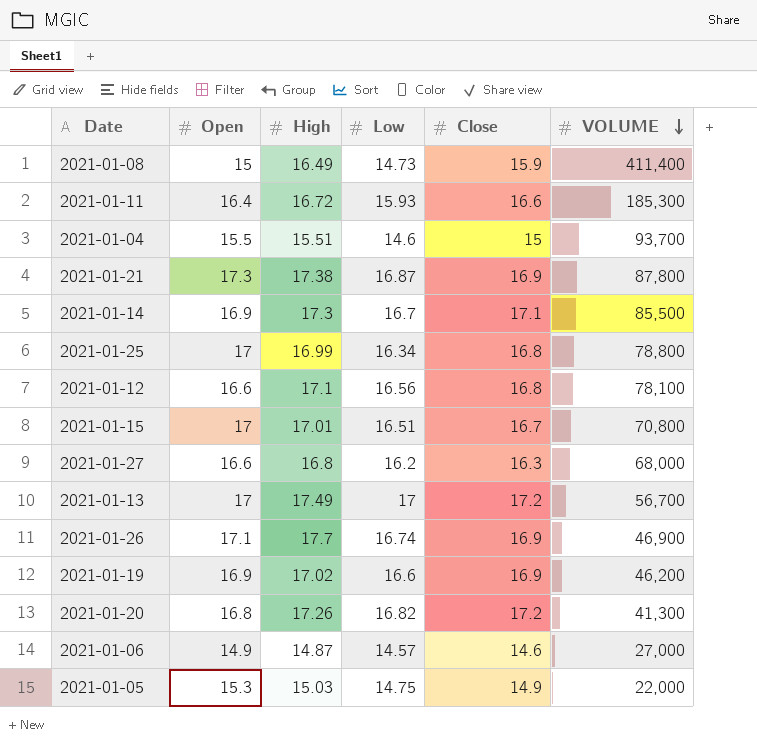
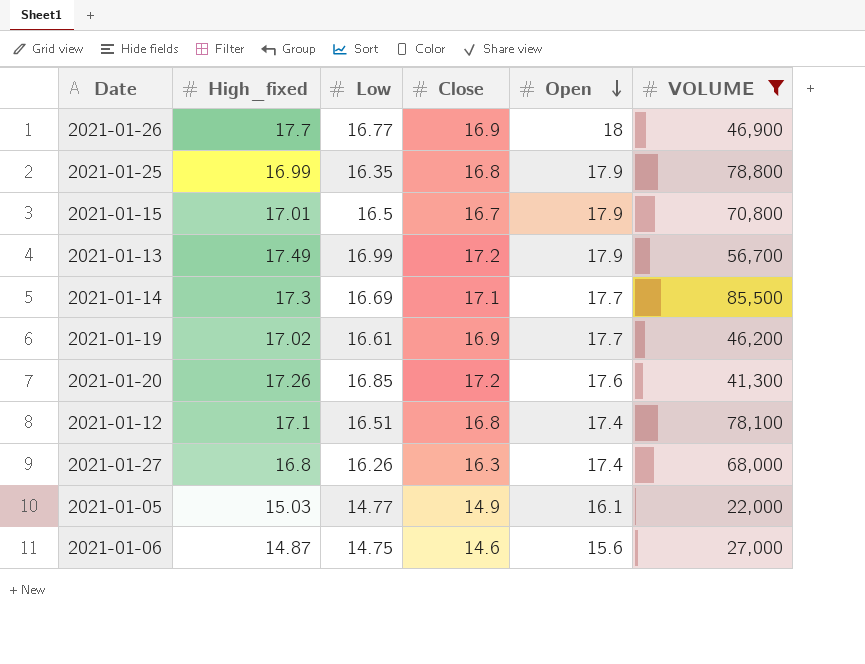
filter: none -> VOLUME <= 85,500
row order: VOLUME descending -> Open descending
column name: High -> High_fixed
column Open | position: 2 -> 5
2021-01-26 | Low: 16.74 -> 16.77
2021-01-26 | Open: 17.1 -> 18
2021-01-25 | Low: 16.34 -> 16.35
2021-01-25 | Open: 17 -> 17.9
2021-01-15 | Low: 16.51 -> 16.5
2021-01-15 | Open: 17 -> 17.9
2021-01-13 | Low: 17 -> 16.99
2021-01-13 | Open: 17 -> 17.9
2021-01-14 | Low: 16.7 -> 16.69
2021-01-14 | Open: 16.9 -> 17.7
2021-01-19 | Low: 16.6 -> 16.61
2021-01-19 | Open: 16.9 -> 17.7
2021-01-20 | Low: 16.82 -> 16.85
2021-01-20 | Open: 16.8 -> 17.6
2021-01-12 | Low: 16.56 -> 16.51
2021-01-12 | Open: 16.6 -> 17.4
2021-01-27 | Low: 16.2 -> 16.26
2021-01-27 | Open: 16.6 -> 17.4
2021-01-05 | Low: 14.75 -> 14.77
2021-01-05 | Open: 15.3 -> 16.1
2021-01-06 | Low: 14.57 -> 14.75
2021-01-06 | Open: 14.9 -> 15.6

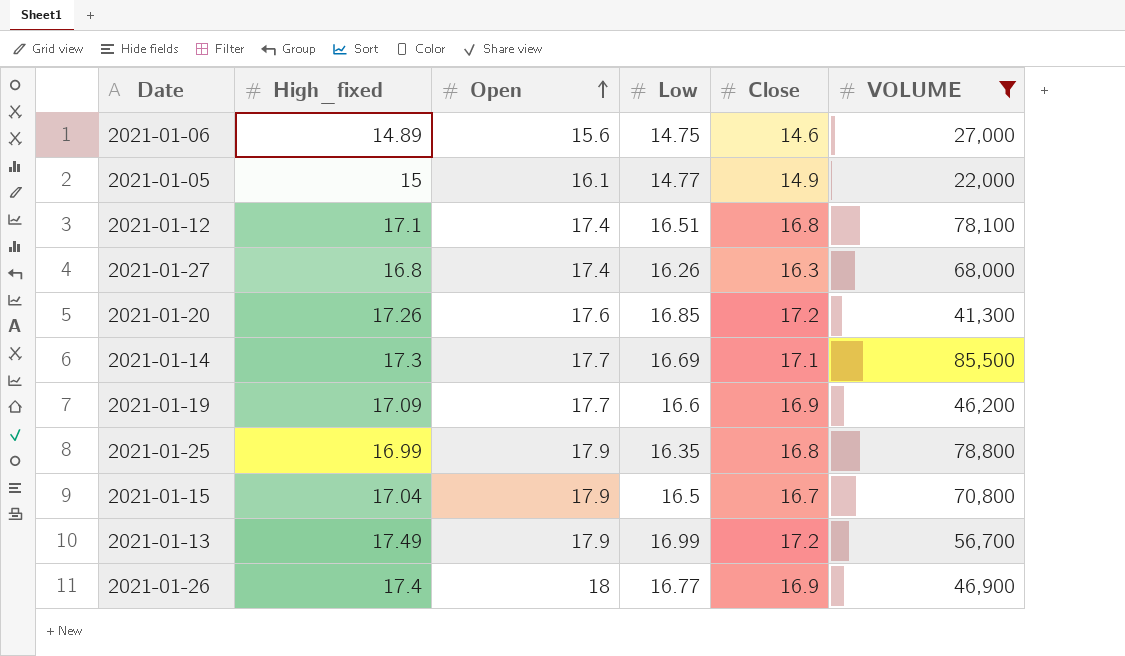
row order: Open descending -> Open ascending
column Open | position: 5 -> 3
2021-01-06 | High_fixed: 14.87 -> 14.89
2021-01-05 | High_fixed: 15.03 -> 15
2021-01-19 | High_fixed: 17.02 -> 17.09
2021-01-19 | Low: 16.61 -> 16.6
2021-01-15 | High_fixed: 17.01 -> 17.04
2021-01-26 | High_fixed: 17.7 -> 17.4

